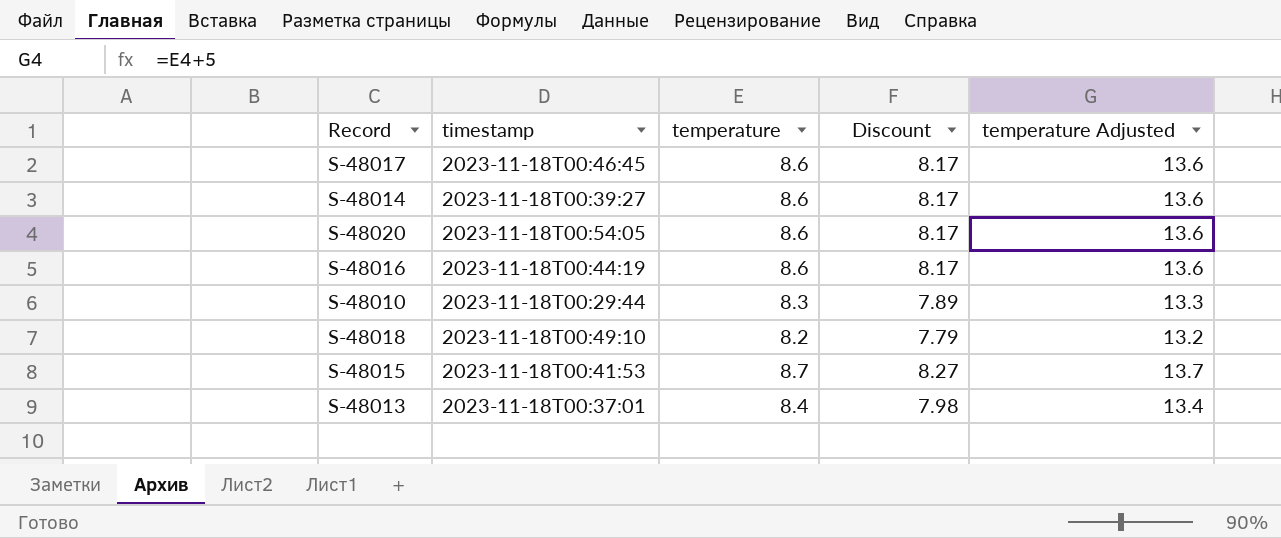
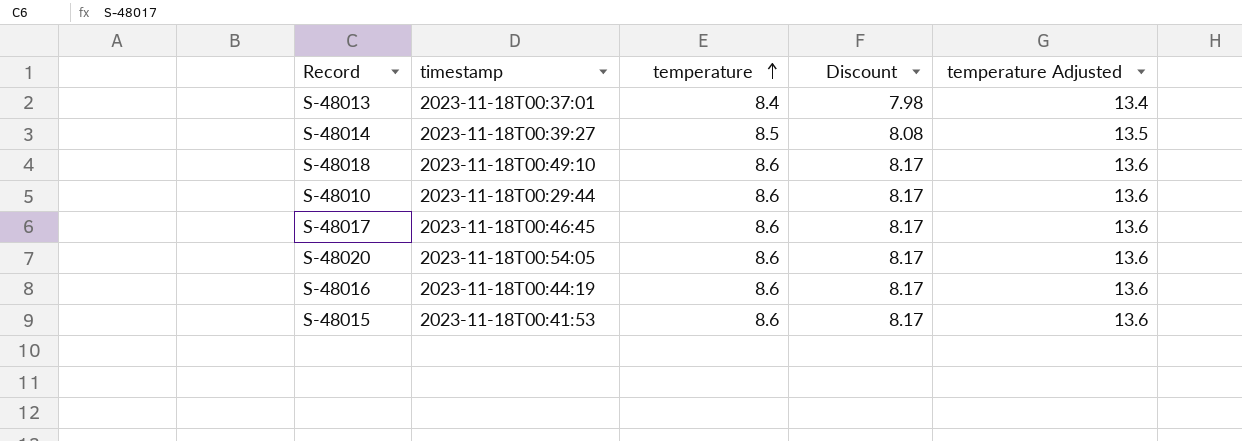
row order: none -> temperature ascending
S-48014 | temperature: 8.6 -> 8.5
S-48014 | Discount: 8.17 -> 8.08
S-48014 | temperature Adjusted: 13.6 -> 13.5
S-48018 | temperature: 8.2 -> 8.6
S-48018 | Discount: 7.79 -> 8.17
S-48018 | temperature Adjusted: 13.2 -> 13.6
S-48010 | temperature: 8.3 -> 8.6
S-48010 | Discount: 7.89 -> 8.17
S-48010 | temperature Adjusted: 13.3 -> 13.6
S-48015 | temperature: 8.7 -> 8.6
S-48015 | Discount: 8.27 -> 8.17
S-48015 | temperature Adjusted: 13.7 -> 13.6

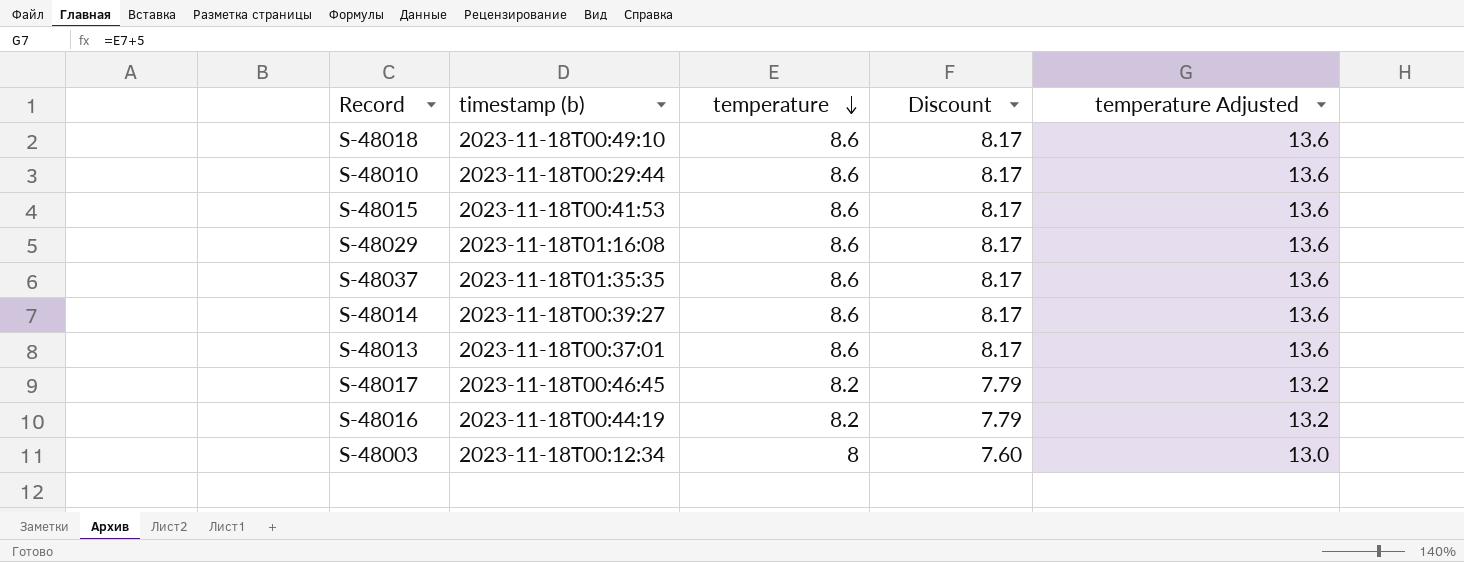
row order: temperature ascending -> temperature descending
column name: timestamp -> timestamp (b)
row S-48020: 2023-11-18T00:54:05 | 8.6 | 8.17 | 13.6 -> none
row S-48029: none -> 2023-11-18T01:16:08 | 8.6 | 8.17 | 13.6
row S-48037: none -> 2023-11-18T01:35:35 | 8.6 | 8.17 | 13.6
S-48014 | temperature: 8.5 -> 8.6
S-48014 | Discount: 8.08 -> 8.17
S-48014 | temperature Adjusted: 13.5 -> 13.6
S-48013 | temperature: 8.4 -> 8.6
S-48013 | Discount: 7.98 -> 8.17
S-48013 | temperature Adjusted: 13.4 -> 13.6
S-48017 | temperature: 8.6 -> 8.2
S-48017 | Discount: 8.17 -> 7.79
S-48017 | temperature Adjusted: 13.6 -> 13.2
S-48016 | temperature: 8.6 -> 8.2
S-48016 | Discount: 8.17 -> 7.79
S-48016 | temperature Adjusted: 13.6 -> 13.2
row S-48003: none -> 2023-11-18T00:12:34 | 8 | 7.60 | 13.0

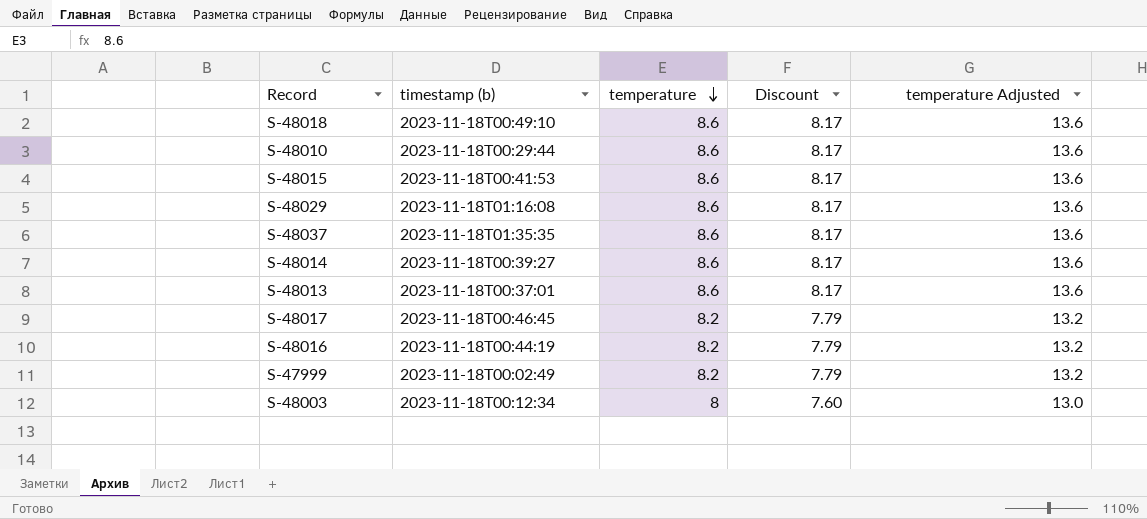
row S-47999: none -> 2023-11-18T00:02:49 | 8.2 | 7.79 | 13.2

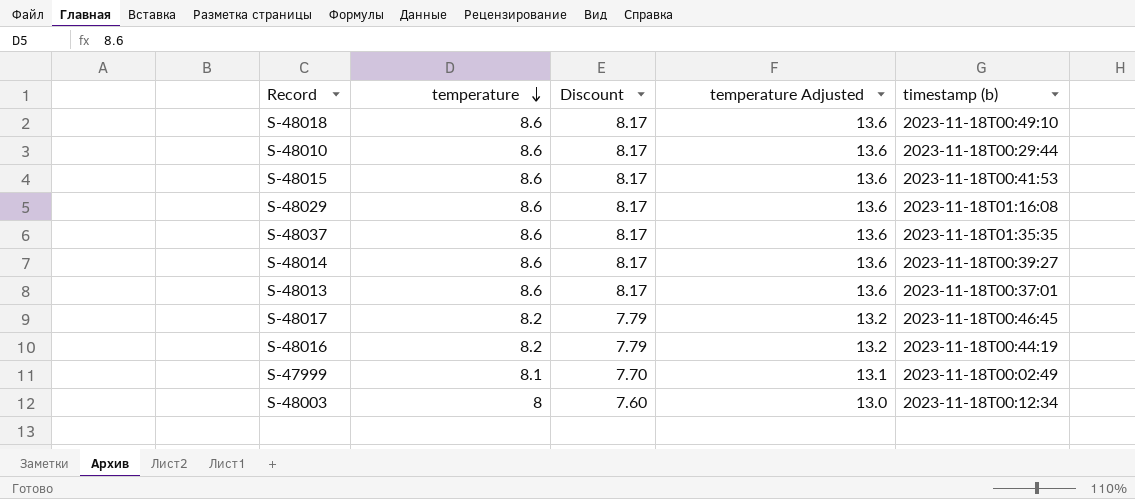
column timestamp (b) | position: 2 -> 5
S-47999 | temperature: 8.2 -> 8.1
S-47999 | Discount: 7.79 -> 7.70
S-47999 | temperature Adjusted: 13.2 -> 13.1

